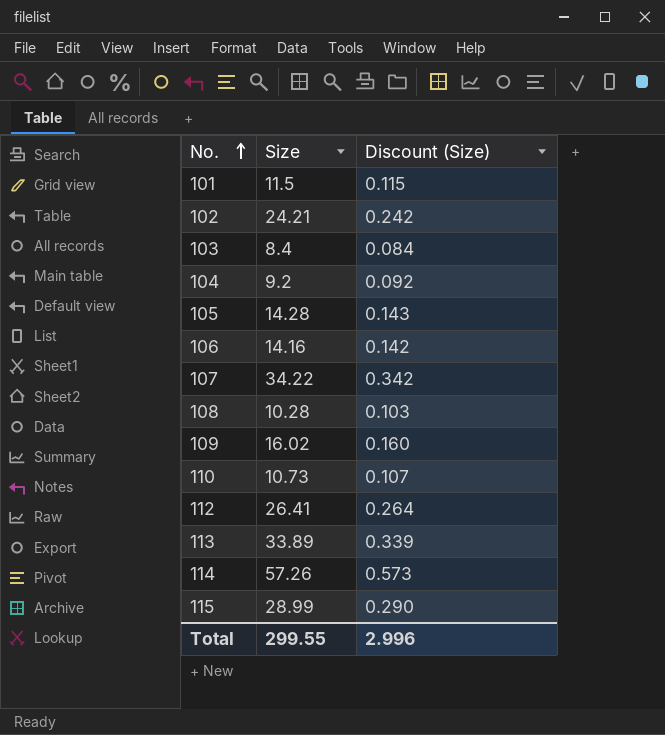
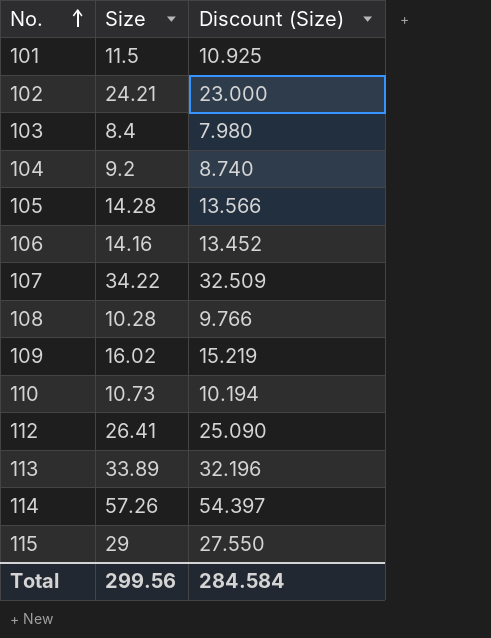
column Discount (Size) | formula: [Size] * 0.01 -> [Size] * 0.95
115 | Size: 28.99 -> 29
Total | Size: 299.55 -> 299.56
Total | Discount (Size): 2.996 -> 284.584

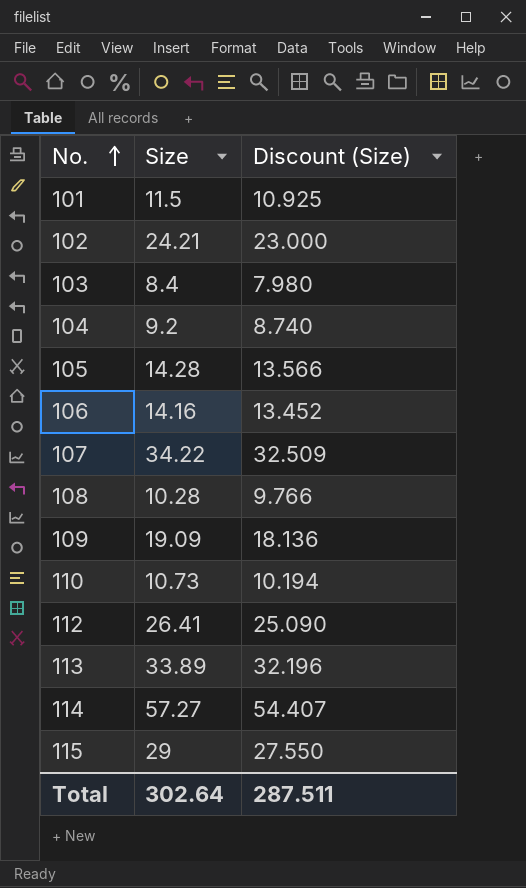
109 | Size: 16.02 -> 19.09
109 | Discount (Size): 15.219 -> 18.136
114 | Size: 57.26 -> 57.27
114 | Discount (Size): 54.397 -> 54.407
Total | Size: 299.56 -> 302.64
Total | Discount (Size): 284.584 -> 287.511

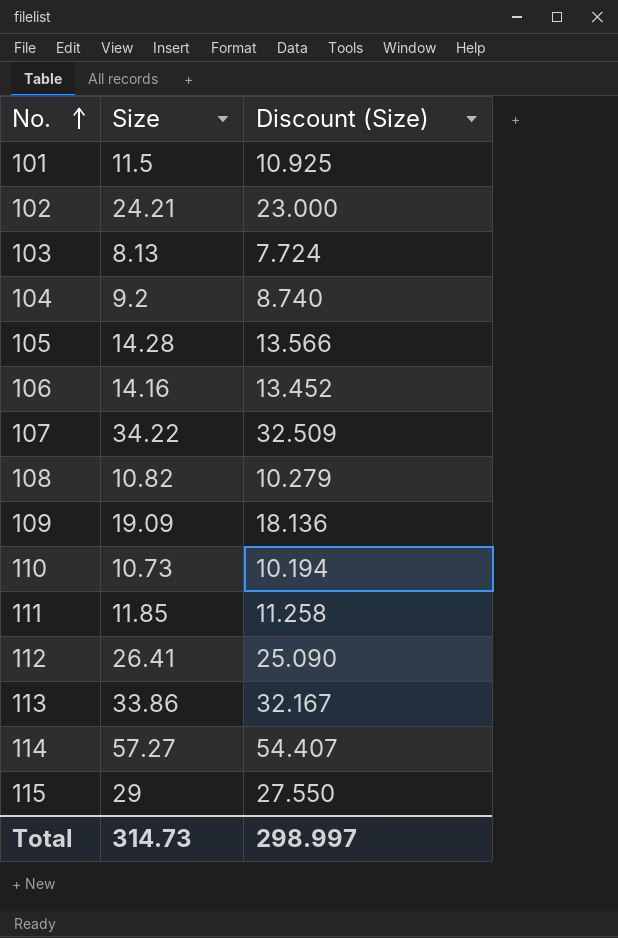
103 | Size: 8.4 -> 8.13
103 | Discount (Size): 7.980 -> 7.724
108 | Size: 10.28 -> 10.82
108 | Discount (Size): 9.766 -> 10.279
row 111: none -> 11.85 | 11.258
113 | Size: 33.89 -> 33.86
113 | Discount (Size): 32.196 -> 32.167
Total | Size: 302.64 -> 314.73
Total | Discount (Size): 287.511 -> 298.997

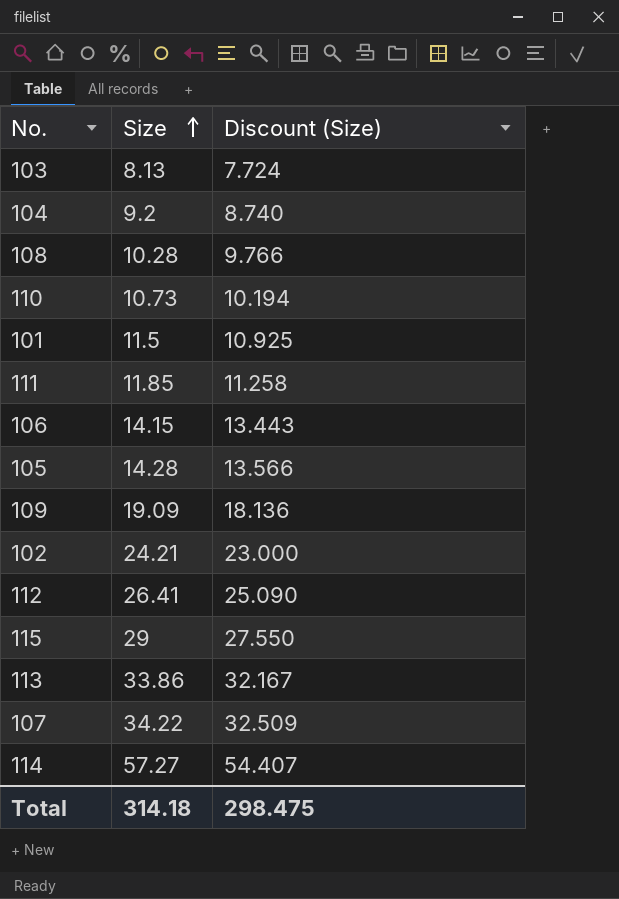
row order: No. ascending -> Size ascending
108 | Size: 10.82 -> 10.28
108 | Discount (Size): 10.279 -> 9.766
106 | Size: 14.16 -> 14.15
106 | Discount (Size): 13.452 -> 13.443
Total | Size: 314.73 -> 314.18
Total | Discount (Size): 298.997 -> 298.475

